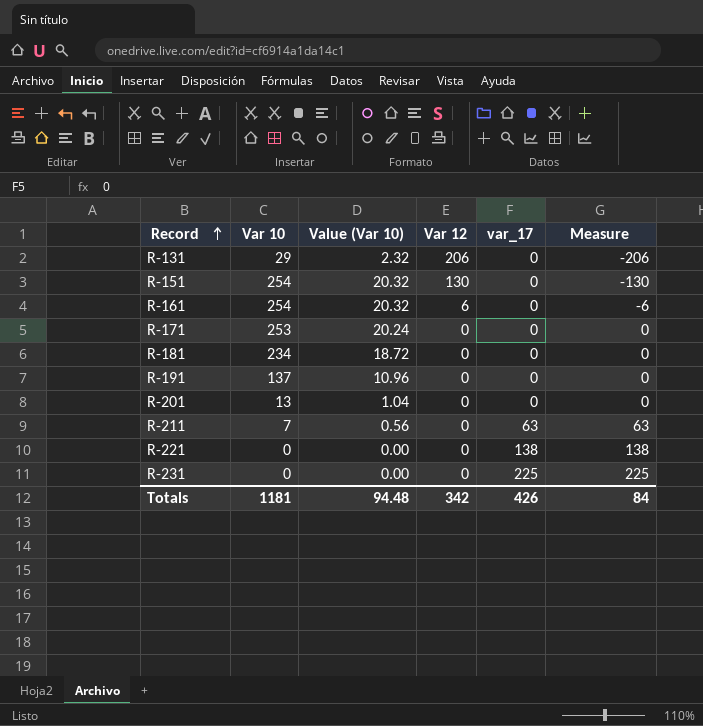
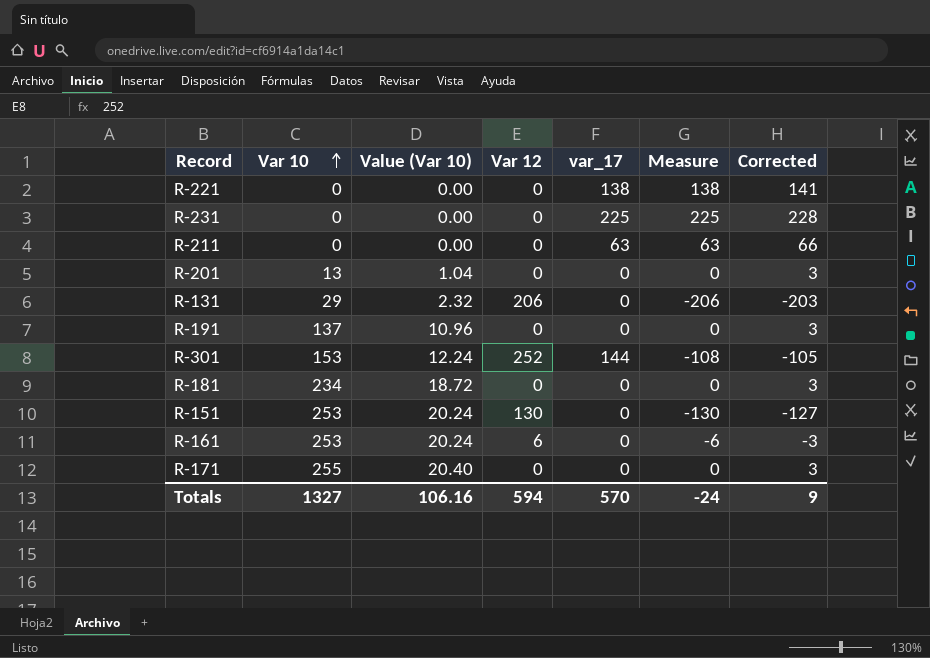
row order: Record ascending -> Var 10 ascending
column Corrected | formula: none -> [Measure] + 3
R-211 | Var 10: 7 -> 0
R-211 | Value (Var 10): 0.56 -> 0.00
row R-301: none -> 153 | 12.24 | 252 | 144 | -108 | -105
R-151 | Var 10: 254 -> 253
R-151 | Value (Var 10): 20.32 -> 20.24
R-161 | Var 10: 254 -> 253
R-161 | Value (Var 10): 20.32 -> 20.24
R-171 | Var 10: 253 -> 255
R-171 | Value (Var 10): 20.24 -> 20.40
Totals | Var 10: 1181 -> 1327
Totals | Value (Var 10): 94.48 -> 106.16
Totals | Var 12: 342 -> 594
Totals | var_17: 426 -> 570
Totals | Measure: 84 -> -24

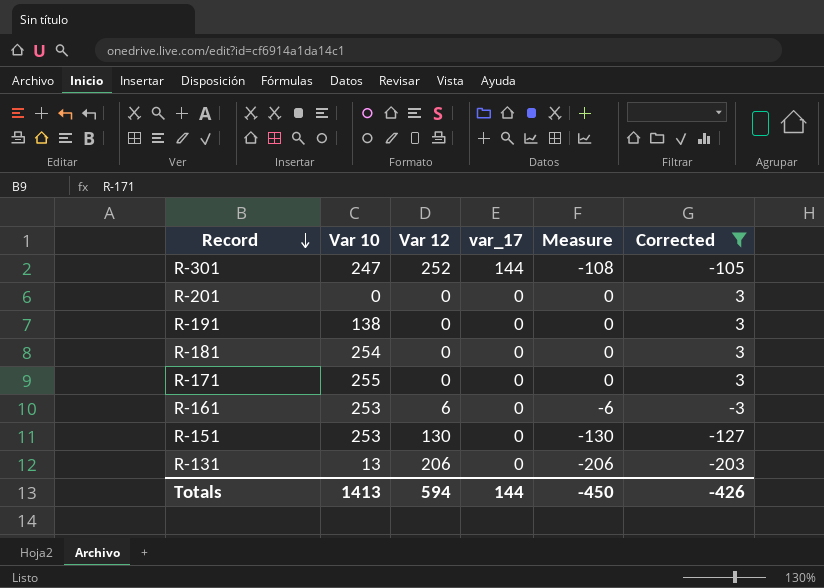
filter: none -> Corrected <= 3
row order: Var 10 ascending -> Record descending
column Value (Var 10) | formula: [Var 10] * 0.08 -> none
R-301 | Var 10: 153 -> 247
R-201 | Var 10: 13 -> 0
R-191 | Var 10: 137 -> 138
R-181 | Var 10: 234 -> 254
R-131 | Var 10: 29 -> 13
Totals | Var 10: 1327 -> 1413
Totals | var_17: 570 -> 144
Totals | Measure: -24 -> -450
Totals | Corrected: 9 -> -426

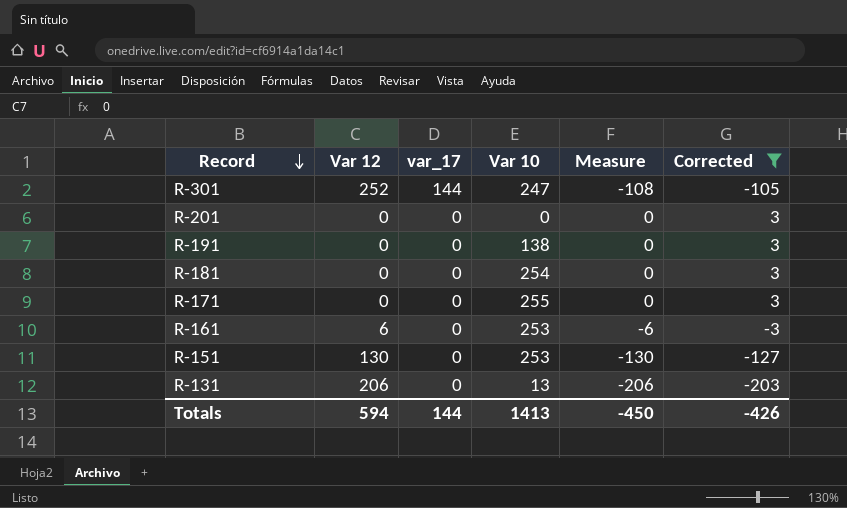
column Var 10 | position: 2 -> 4

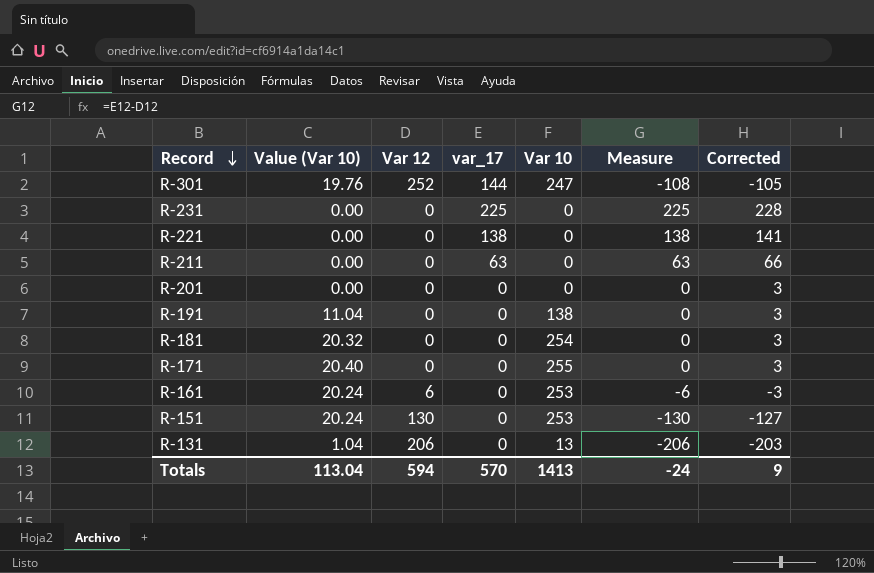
filter: Corrected <= 3 -> none
column Value (Var 10) | formula: none -> [Var 10] * 0.08
Totals | var_17: 144 -> 570
Totals | Measure: -450 -> -24
Totals | Corrected: -426 -> 9

